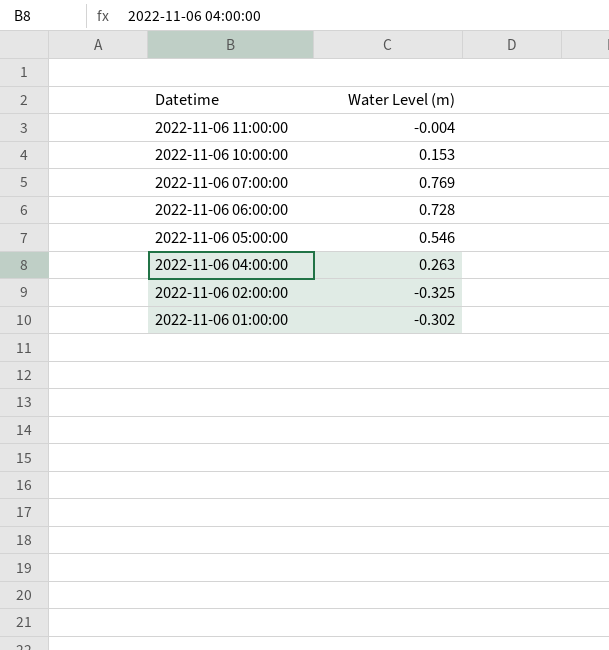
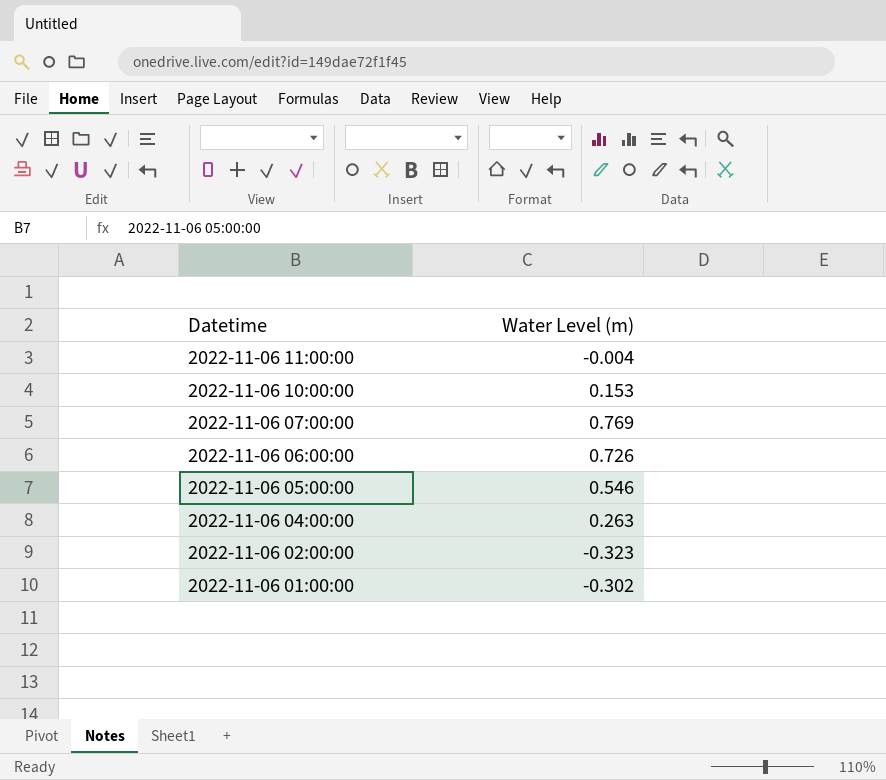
2022-11-06 06:00:00 | Water Level (m): 0.728 -> 0.726
2022-11-06 02:00:00 | Water Level (m): -0.325 -> -0.323

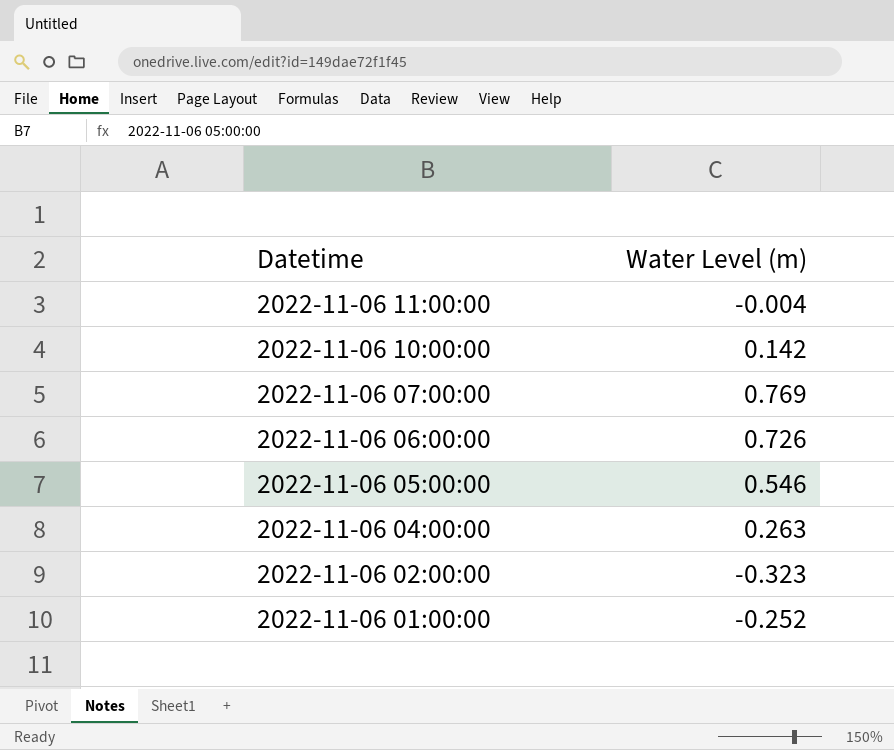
2022-11-06 10:00:00 | Water Level (m): 0.153 -> 0.142
2022-11-06 01:00:00 | Water Level (m): -0.302 -> -0.252

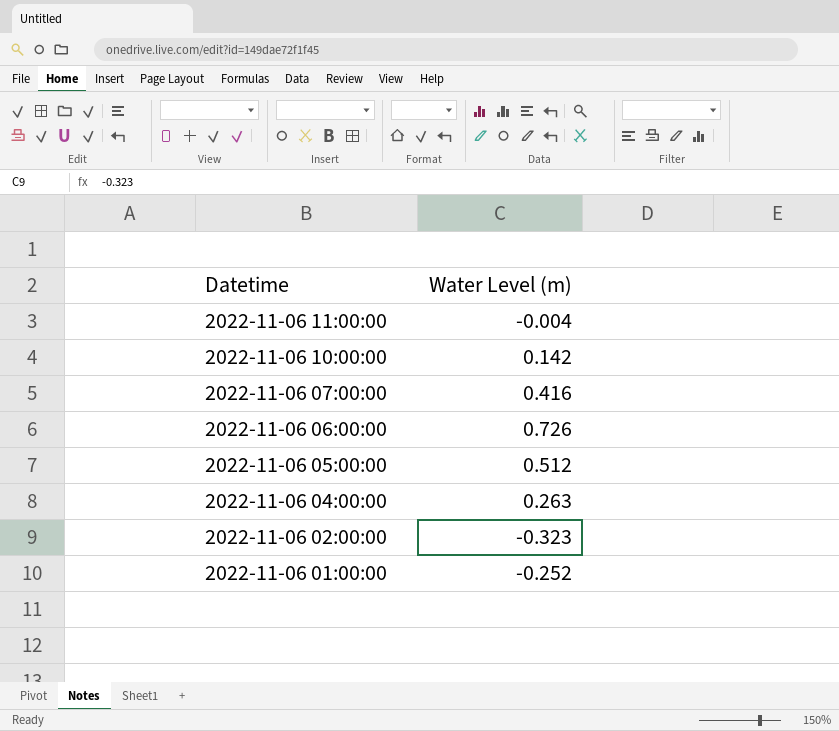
2022-11-06 07:00:00 | Water Level (m): 0.769 -> 0.416
2022-11-06 05:00:00 | Water Level (m): 0.546 -> 0.512

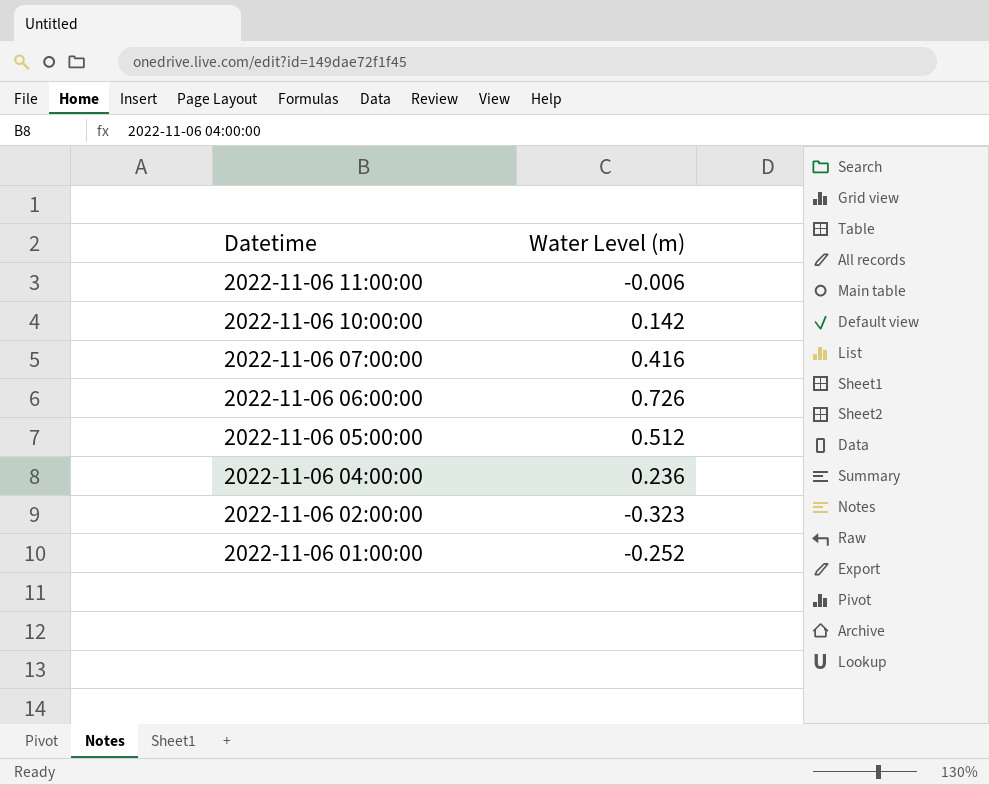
2022-11-06 11:00:00 | Water Level (m): -0.004 -> -0.006
2022-11-06 04:00:00 | Water Level (m): 0.263 -> 0.236

